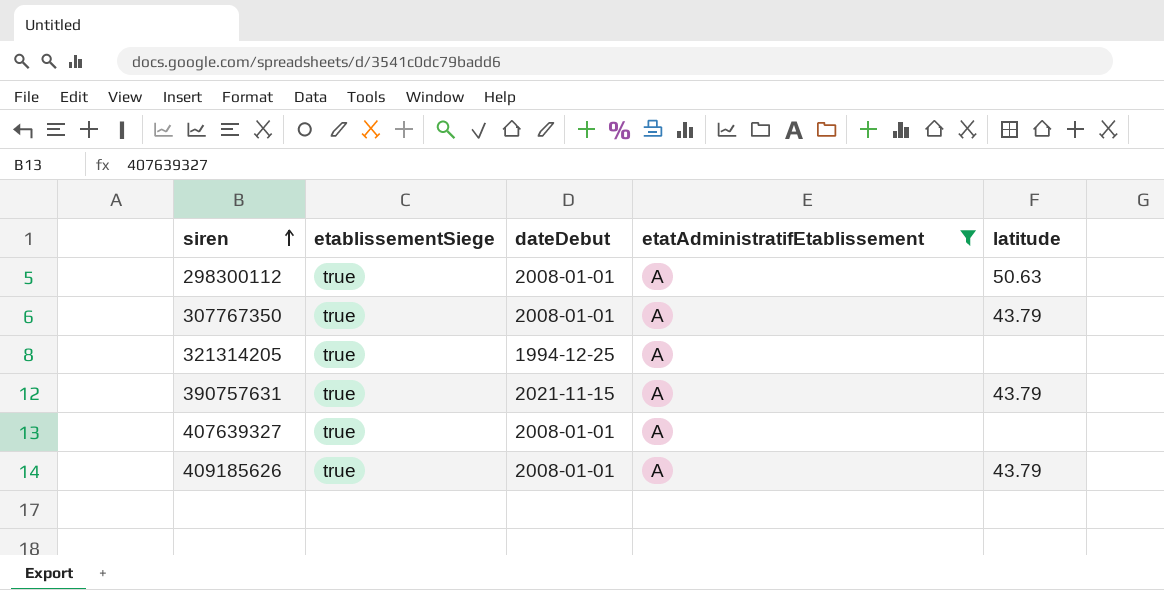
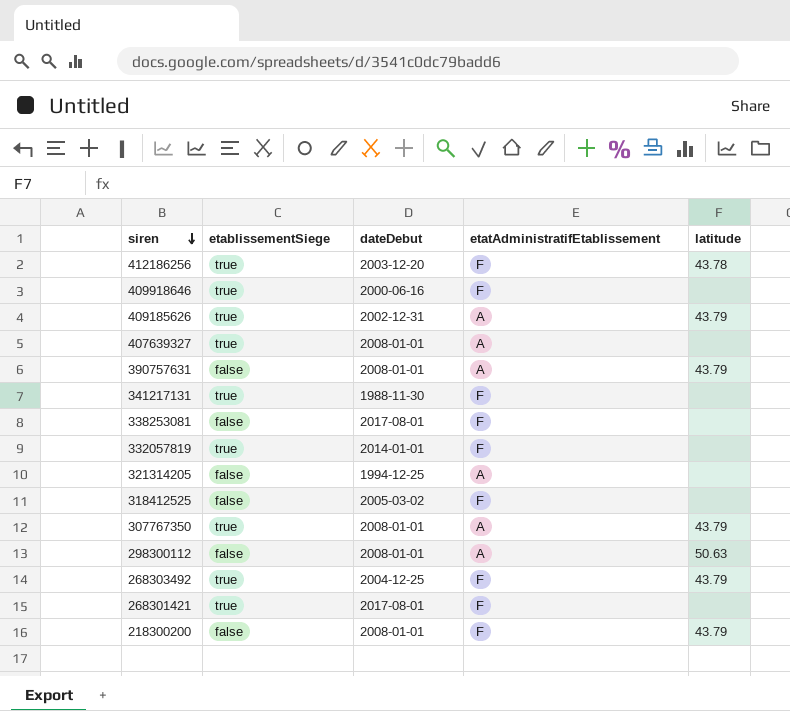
filter: etatAdministratifEtablissement = A -> none
row order: siren ascending -> siren descending
409185626 | dateDebut: 2008-01-01 -> 2002-12-31
390757631 | etablissementSiege: true -> false
390757631 | dateDebut: 2021-11-15 -> 2008-01-01
321314205 | etablissementSiege: true -> false
298300112 | etablissementSiege: true -> false

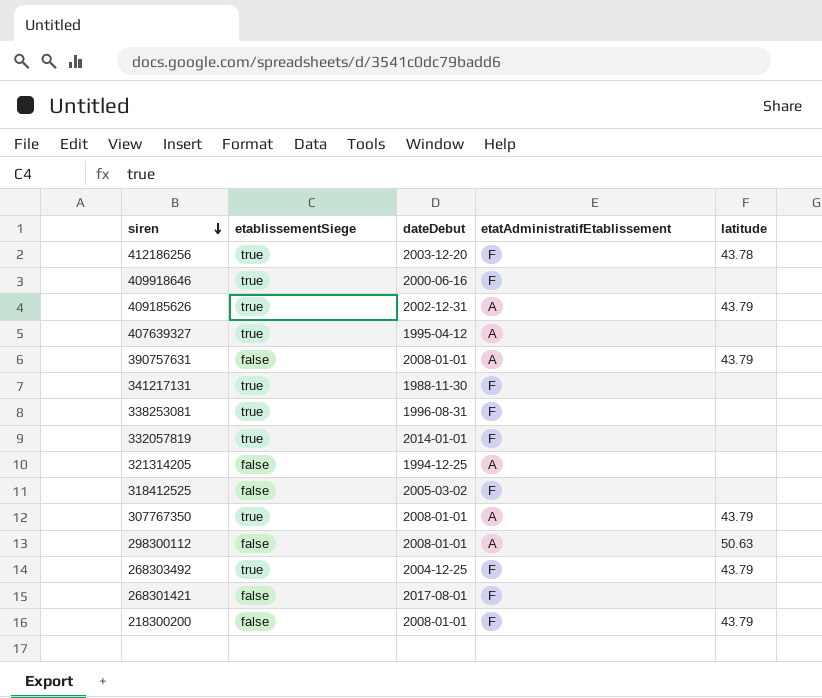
407639327 | dateDebut: 2008-01-01 -> 1995-04-12
338253081 | etablissementSiege: false -> true
338253081 | dateDebut: 2017-08-01 -> 1996-08-31
268301421 | etablissementSiege: true -> false

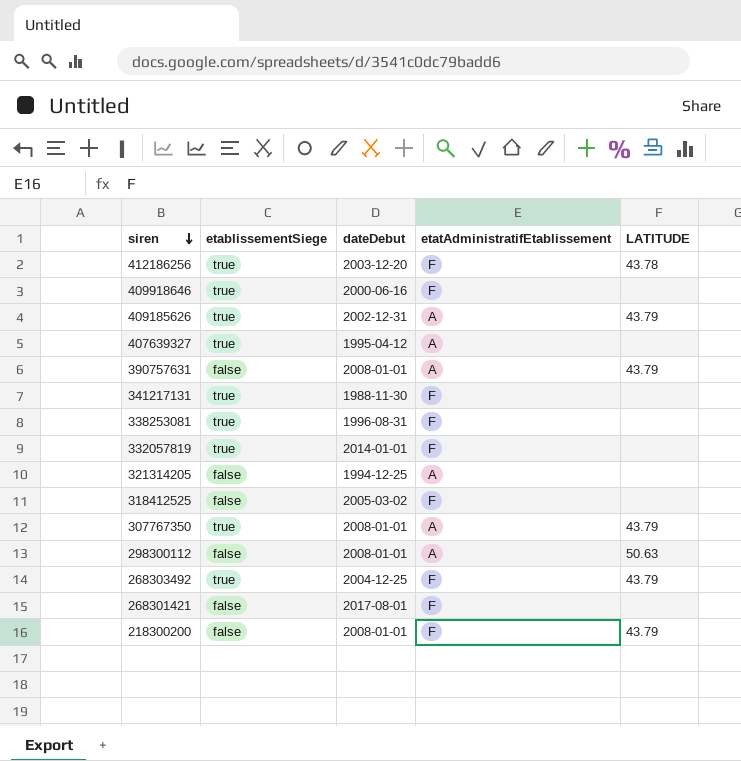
column name: latitude -> LATITUDE

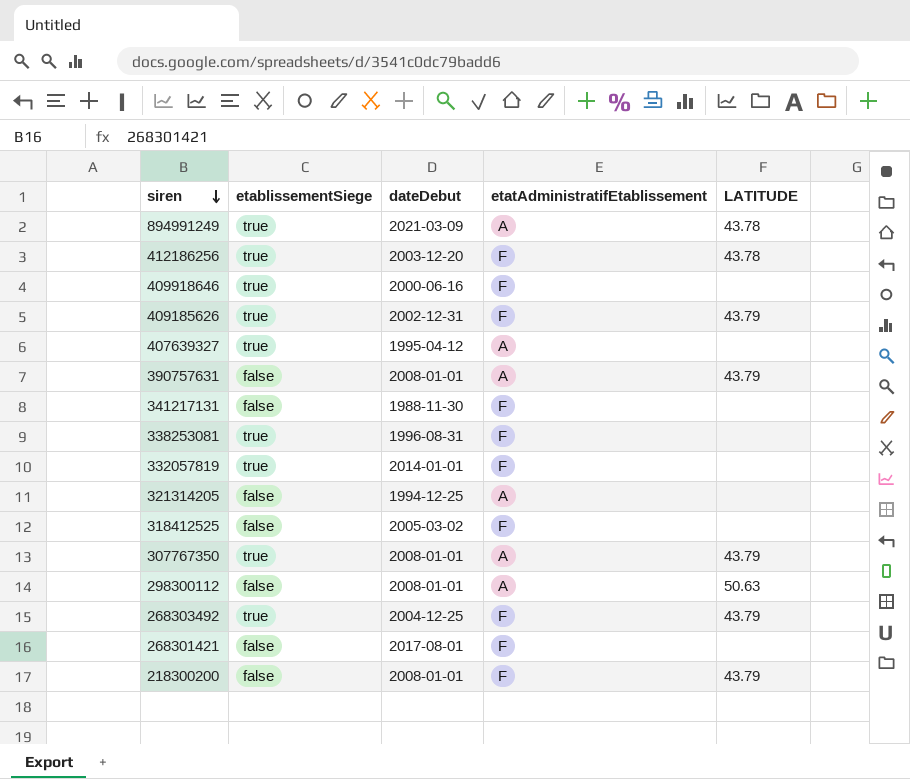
row 894991249: none -> true | 2021-03-09 | A | 43.78
409185626 | etatAdministratifEtablissement: A -> F
341217131 | etablissementSiege: true -> false

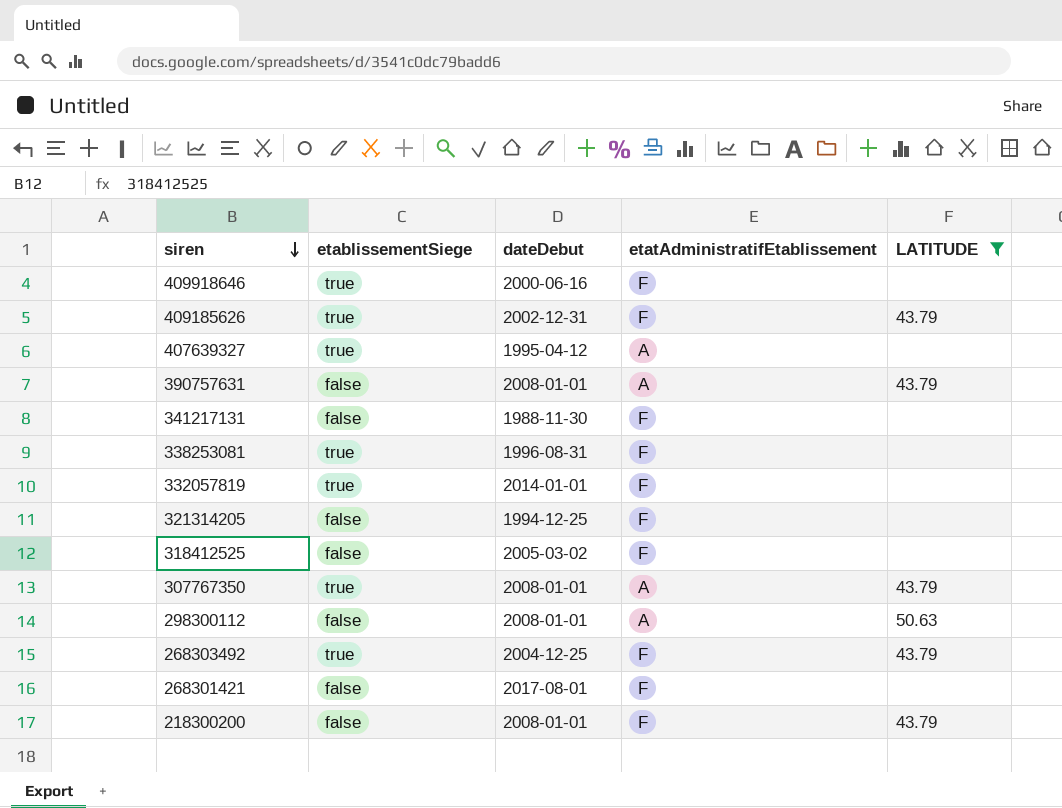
filter: none -> LATITUDE != 43.78
321314205 | etatAdministratifEtablissement: A -> F

